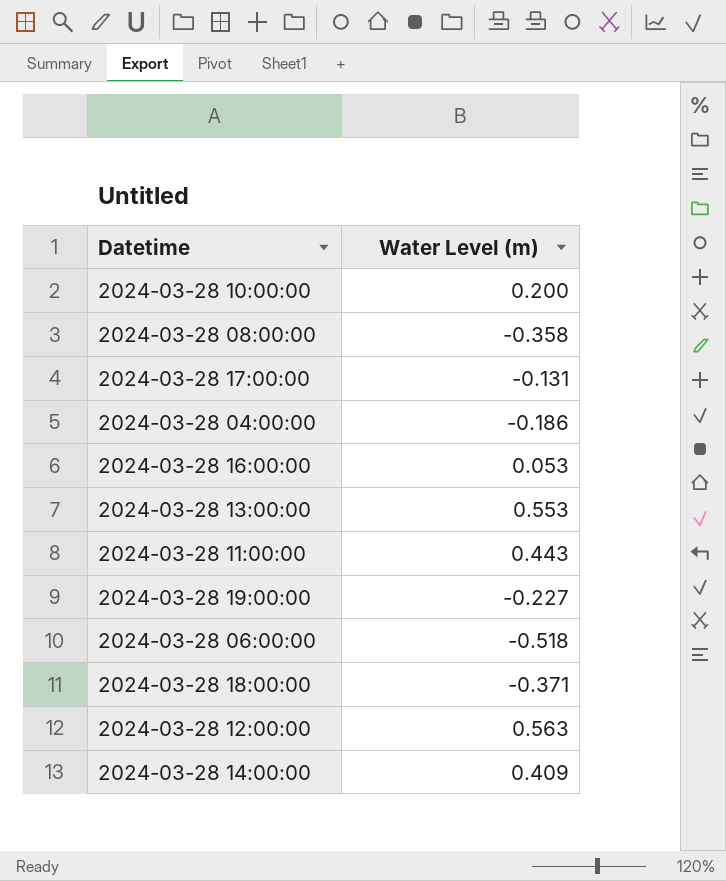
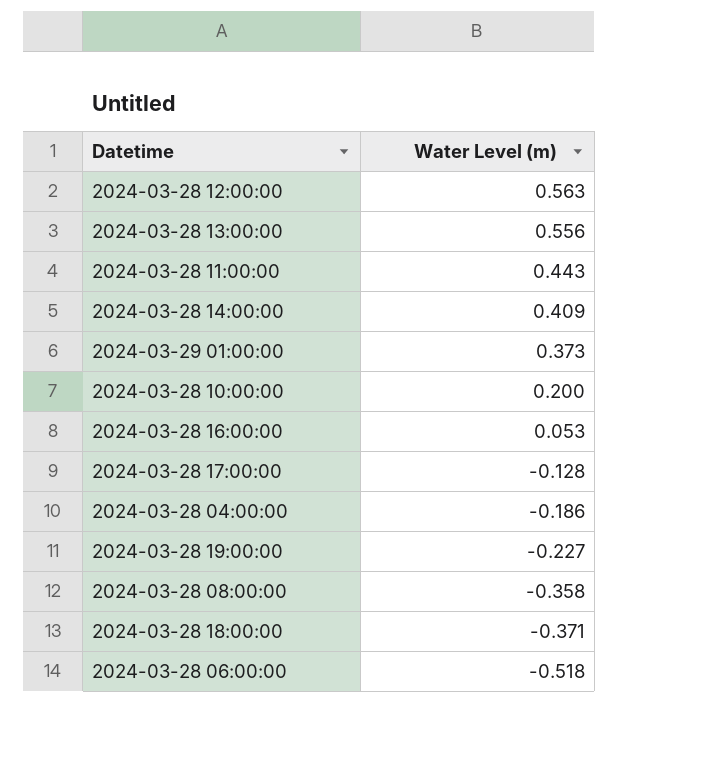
row order: none -> Water Level (m) descending
2024-03-28 13:00:00 | Water Level (m): 0.553 -> 0.556
row 2024-03-29 01:00:00: none -> 0.373
2024-03-28 17:00:00 | Water Level (m): -0.131 -> -0.128

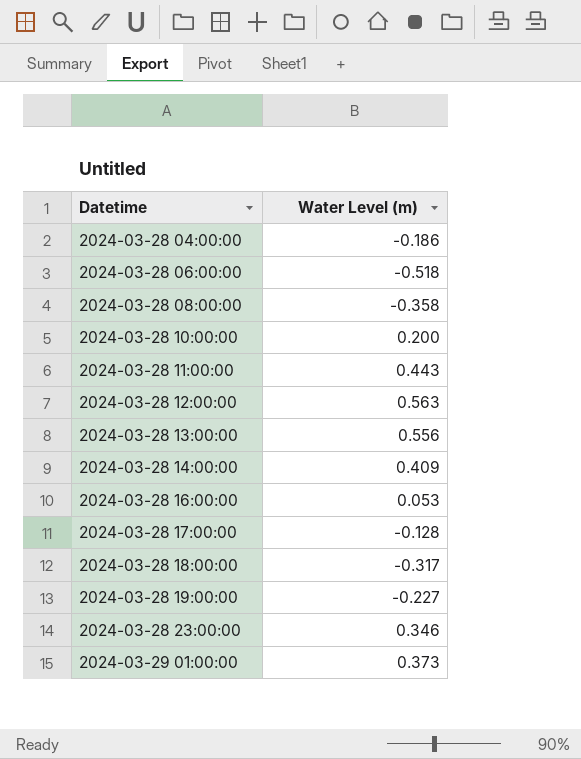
row order: Water Level (m) descending -> Datetime ascending
2024-03-28 18:00:00 | Water Level (m): -0.371 -> -0.317
row 2024-03-28 23:00:00: none -> 0.346

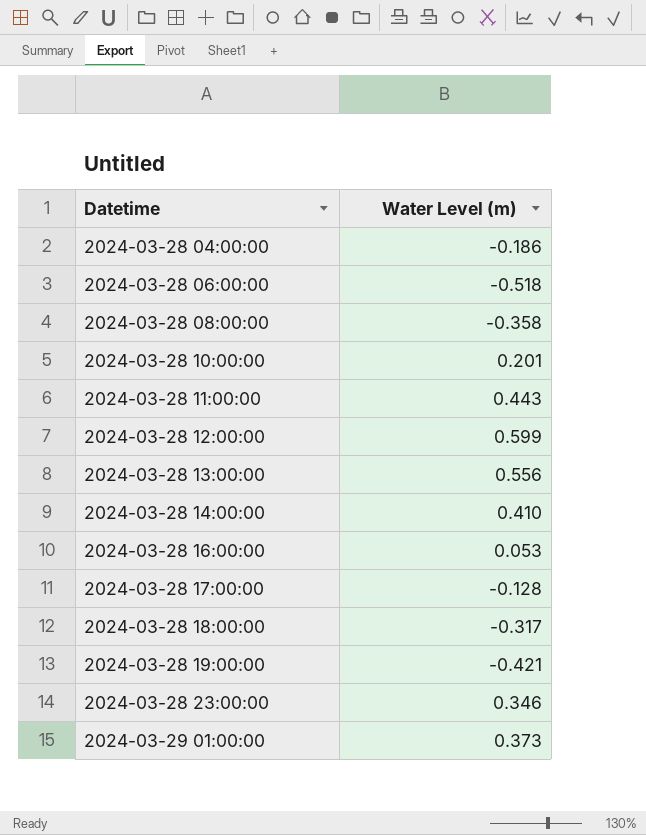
2024-03-28 10:00:00 | Water Level (m): 0.200 -> 0.201
2024-03-28 12:00:00 | Water Level (m): 0.563 -> 0.599
2024-03-28 14:00:00 | Water Level (m): 0.409 -> 0.410
2024-03-28 19:00:00 | Water Level (m): -0.227 -> -0.421

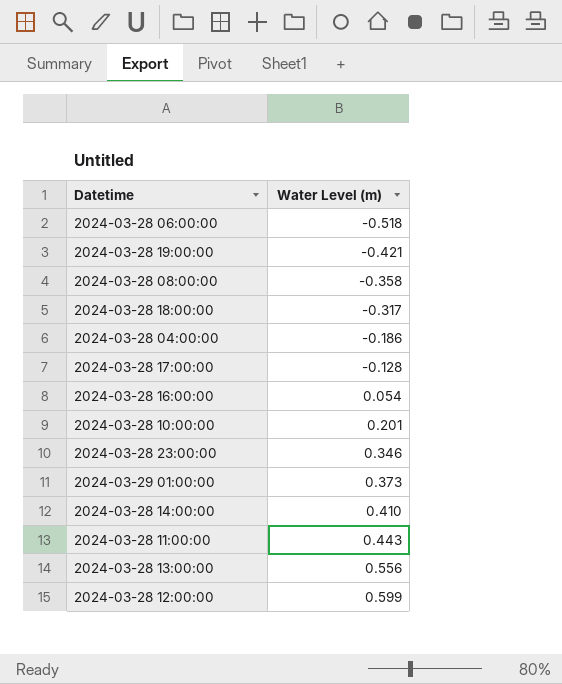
row order: Datetime ascending -> Water Level (m) ascending
2024-03-28 16:00:00 | Water Level (m): 0.053 -> 0.054

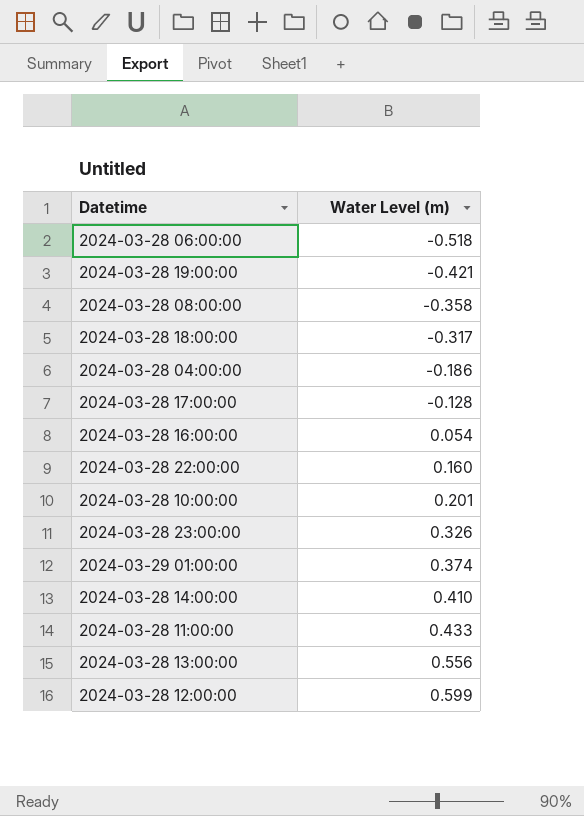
row 2024-03-28 22:00:00: none -> 0.160
2024-03-28 23:00:00 | Water Level (m): 0.346 -> 0.326
2024-03-29 01:00:00 | Water Level (m): 0.373 -> 0.374
2024-03-28 11:00:00 | Water Level (m): 0.443 -> 0.433

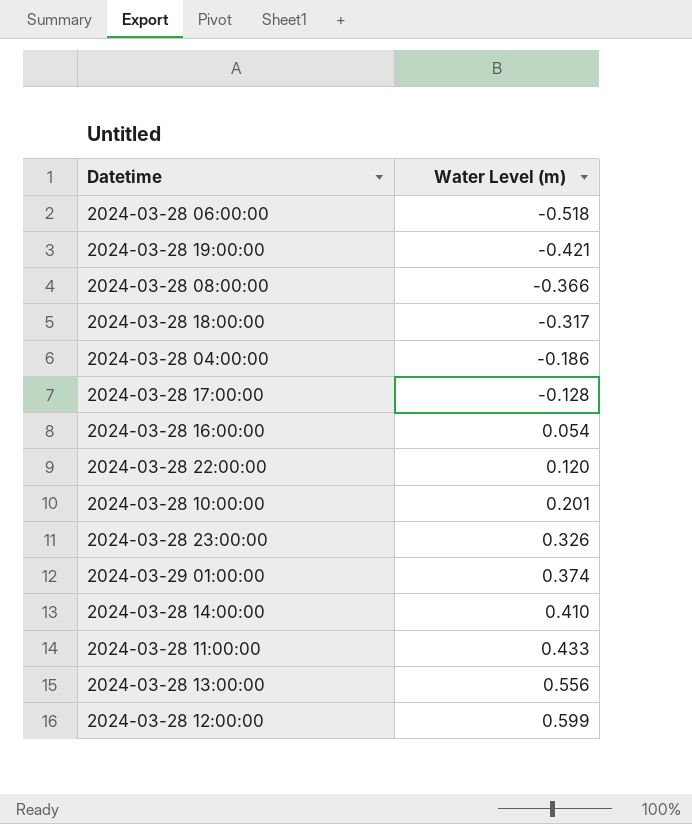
2024-03-28 08:00:00 | Water Level (m): -0.358 -> -0.366
2024-03-28 22:00:00 | Water Level (m): 0.160 -> 0.120

